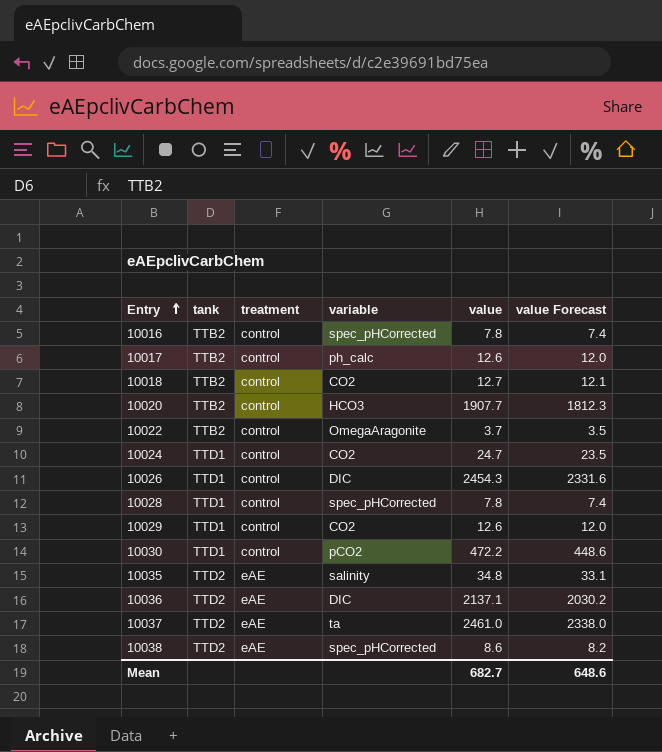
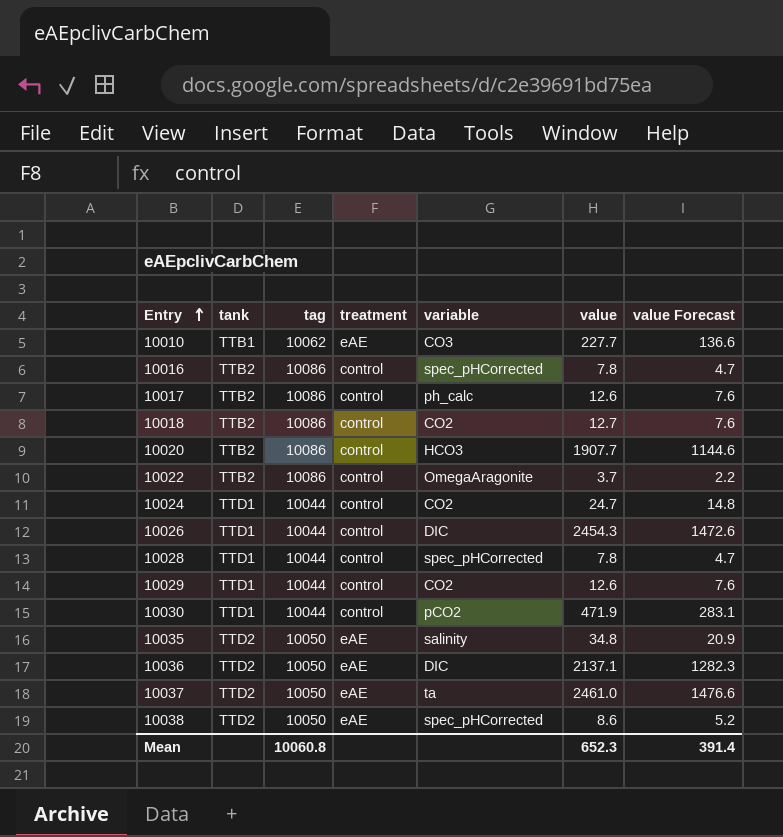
column tag | position: none -> 3
column value Forecast | formula: [value] * 0.95 -> [value] * 0.6
row 10010: none -> TTB1 | 10062 | eAE | CO3 | 227.7 | 136.6
10030 | value: 472.2 -> 471.9
Mean | value: 682.7 -> 652.3
Mean | value Forecast: 648.6 -> 391.4

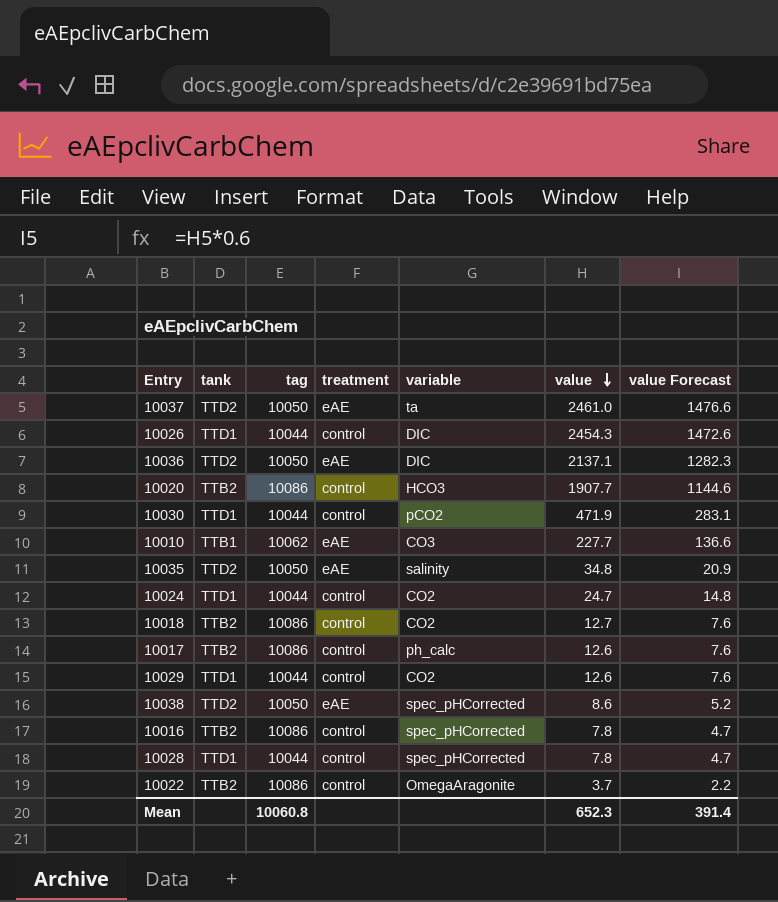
row order: Entry ascending -> value descending

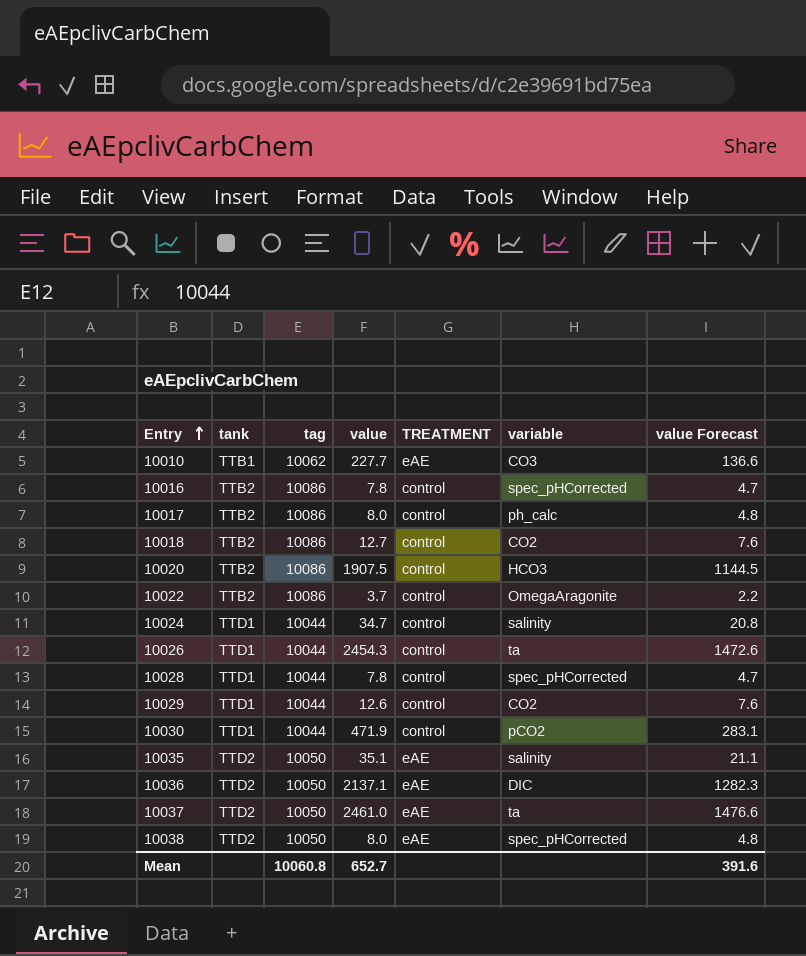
row order: value descending -> Entry ascending
column value | position: 6 -> 4
column name: treatment -> TREATMENT
10017 | value: 12.6 -> 8.0
10017 | value Forecast: 7.6 -> 4.8
10020 | value: 1907.7 -> 1907.5
10020 | value Forecast: 1144.6 -> 1144.5
10024 | value: 24.7 -> 34.7
10024 | variable: CO2 -> salinity
10024 | value Forecast: 14.8 -> 20.8
10026 | variable: DIC -> ta
10035 | value: 34.8 -> 35.1
10035 | value Forecast: 20.9 -> 21.1
10038 | value: 8.6 -> 8.0
10038 | value Forecast: 5.2 -> 4.8
Mean | value: 652.3 -> 652.7
Mean | value Forecast: 391.4 -> 391.6

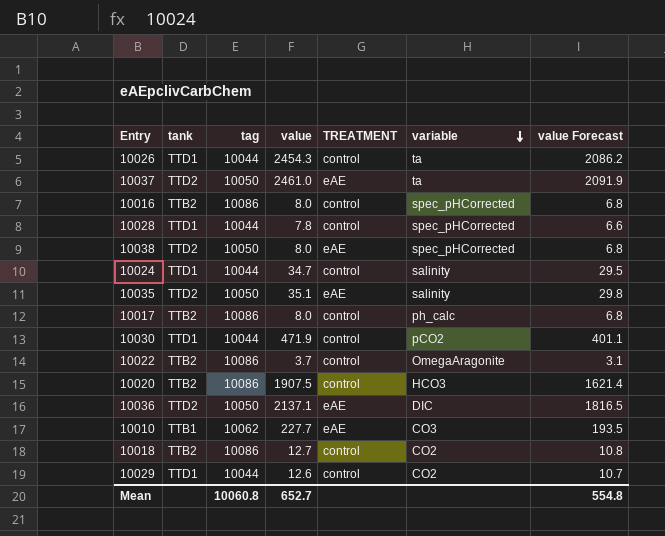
row order: Entry ascending -> variable descending
column value Forecast | formula: [value] * 0.6 -> [value] * 0.85
10016 | value: 7.8 -> 8.0
Mean | value Forecast: 391.6 -> 554.8

